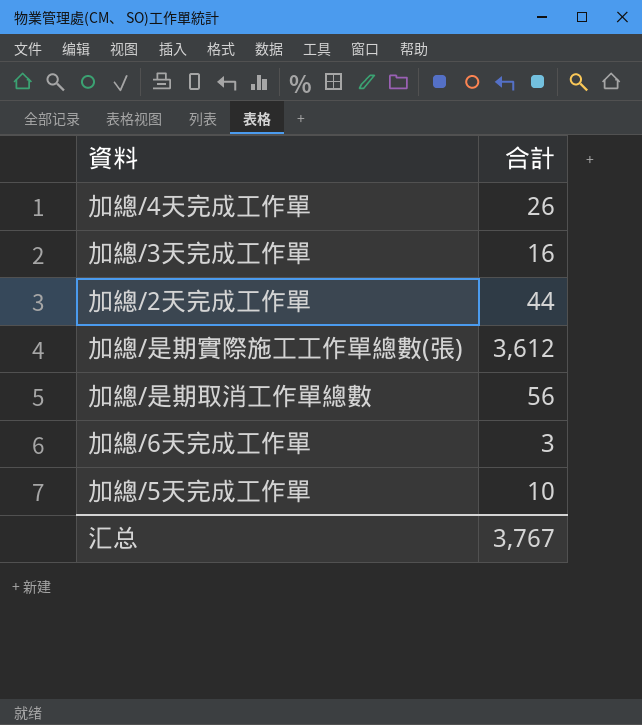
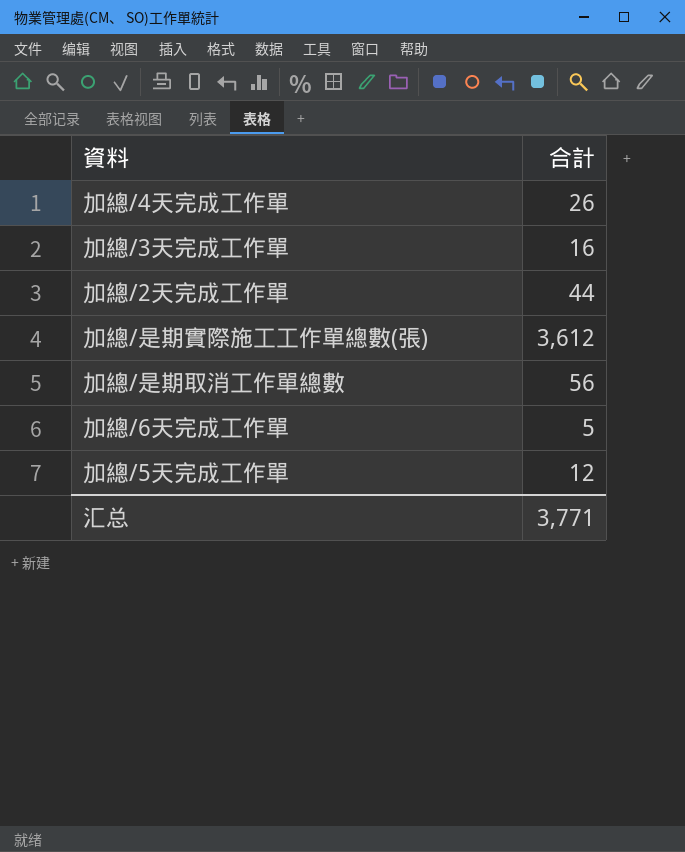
加總/6天完成工作單 | 合計: 3 -> 5
加總/5天完成工作單 | 合計: 10 -> 12
汇总 | 合計: 3,767 -> 3,771

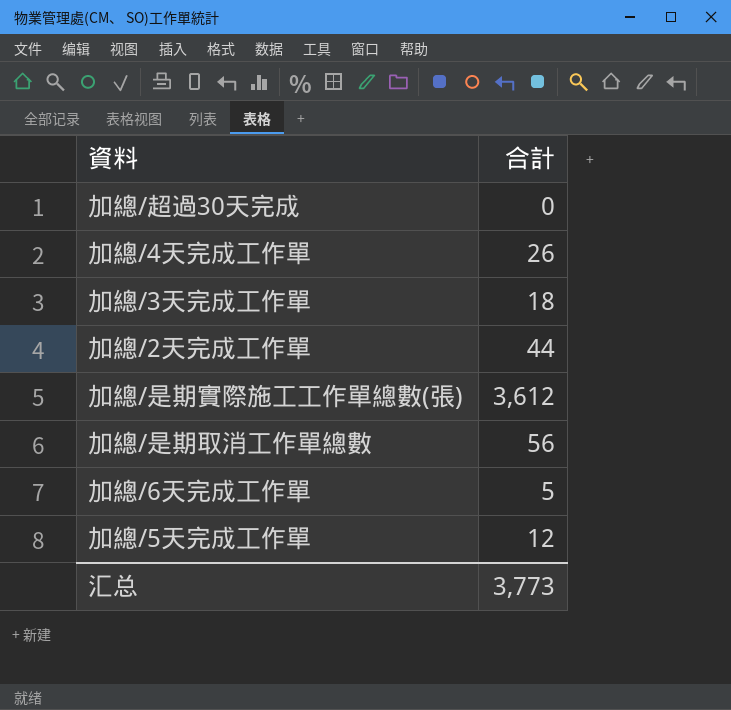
row 加總/超過30天完成: none -> 0
加總/3天完成工作單 | 合計: 16 -> 18
汇总 | 合計: 3,771 -> 3,773

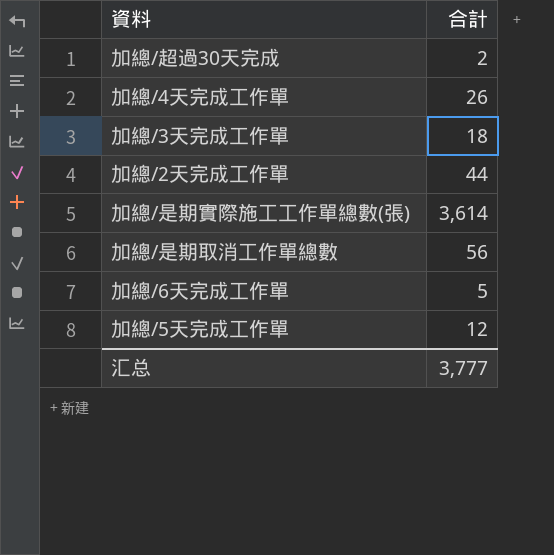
加總/超過30天完成 | 合計: 0 -> 2
加總/是期實際施工工作單總數(張) | 合計: 3,612 -> 3,614
汇总 | 合計: 3,773 -> 3,777

